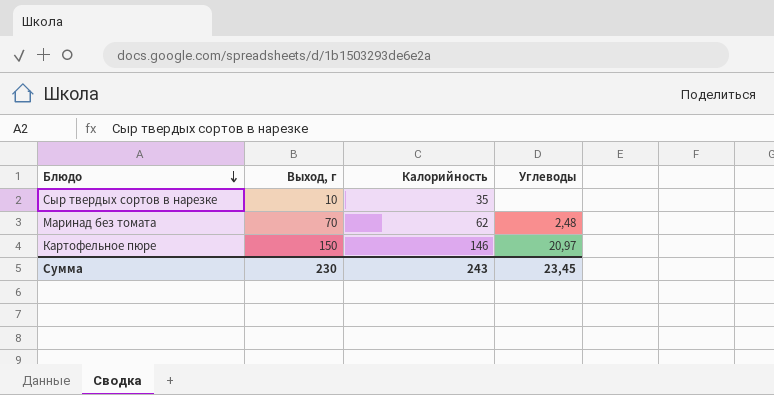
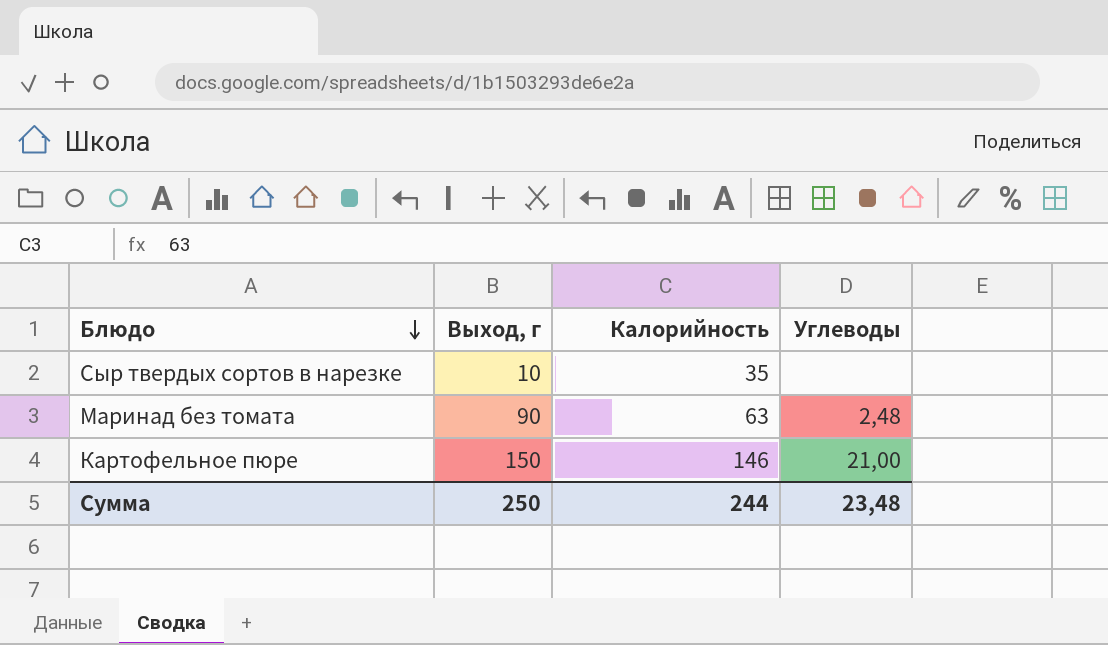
Маринад без томата | Выход, г: 70 -> 90
Маринад без томата | Калорийность: 62 -> 63
Картофельное пюре | Углеводы: 20,97 -> 21,00
Сумма | Выход, г: 230 -> 250
Сумма | Калорийность: 243 -> 244
Сумма | Углеводы: 23,45 -> 23,48

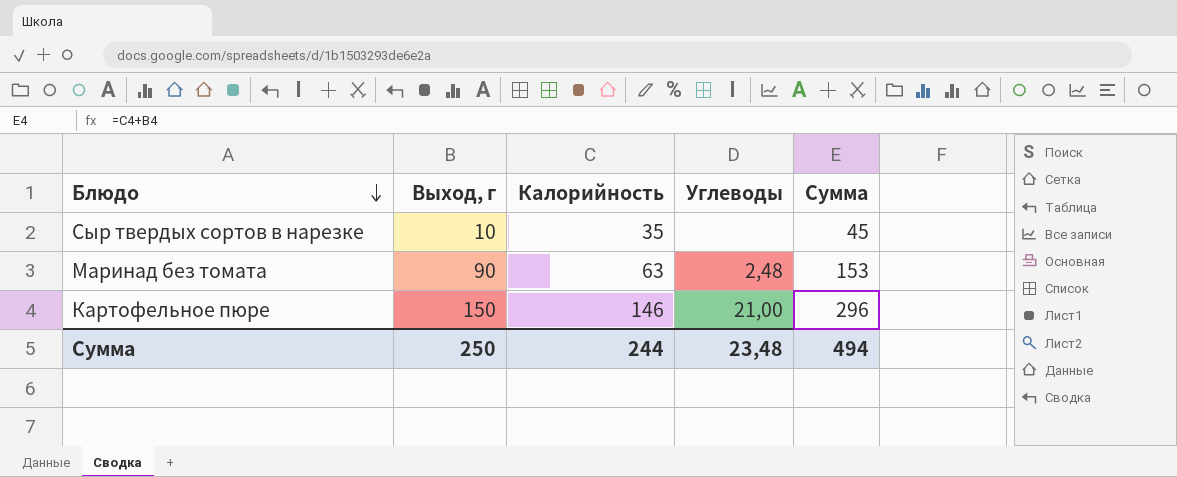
column Сумма | formula: none -> [Выход, г] + [Калорийность]

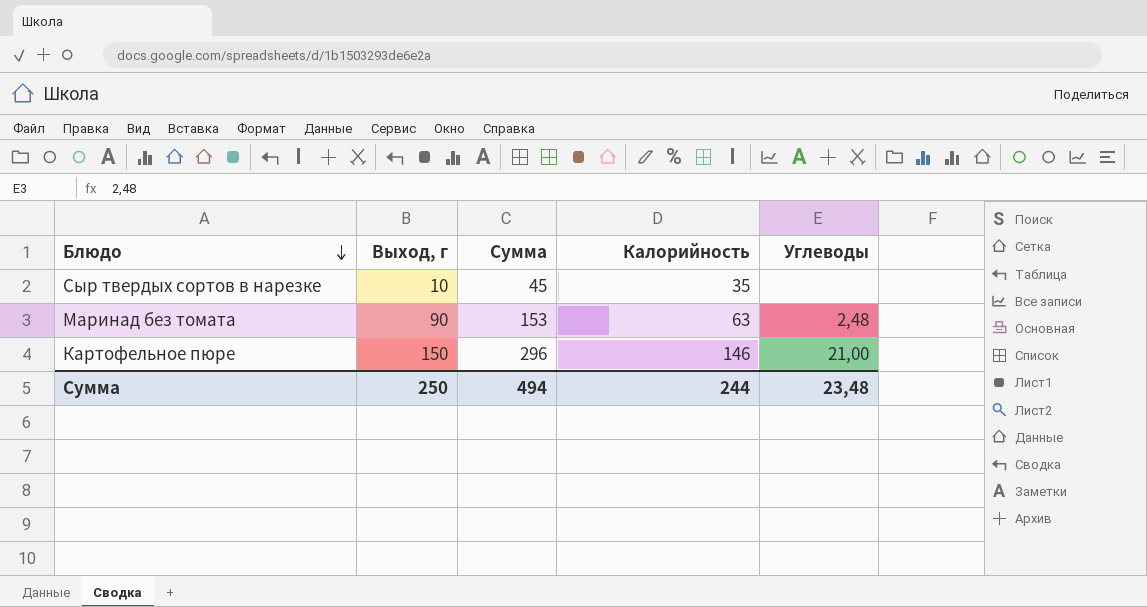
column Сумма | position: 5 -> 3

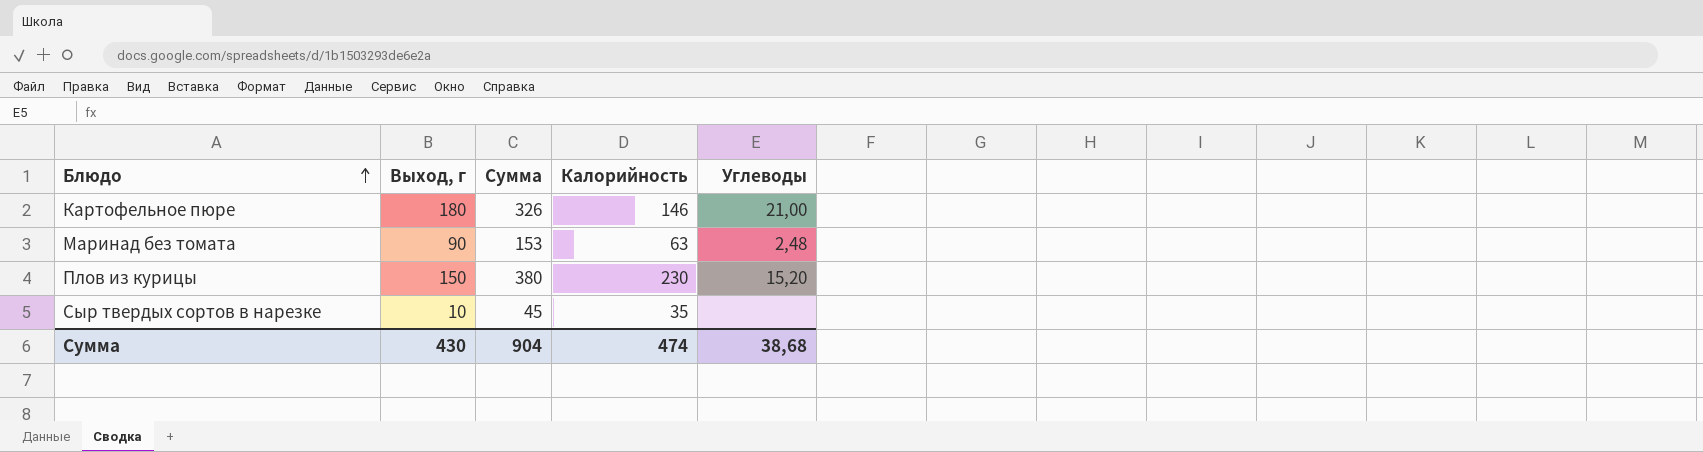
row order: Блюдо descending -> Блюдо ascending
Картофельное пюре | Выход, г: 150 -> 180
Картофельное пюре | Сумма: 296 -> 326
row Плов из курицы: none -> 150 | 380 | 230 | 15,20
Сумма | Выход, г: 250 -> 430
Сумма | Сумма: 494 -> 904
Сумма | Калорийность: 244 -> 474
Сумма | Углеводы: 23,48 -> 38,68

